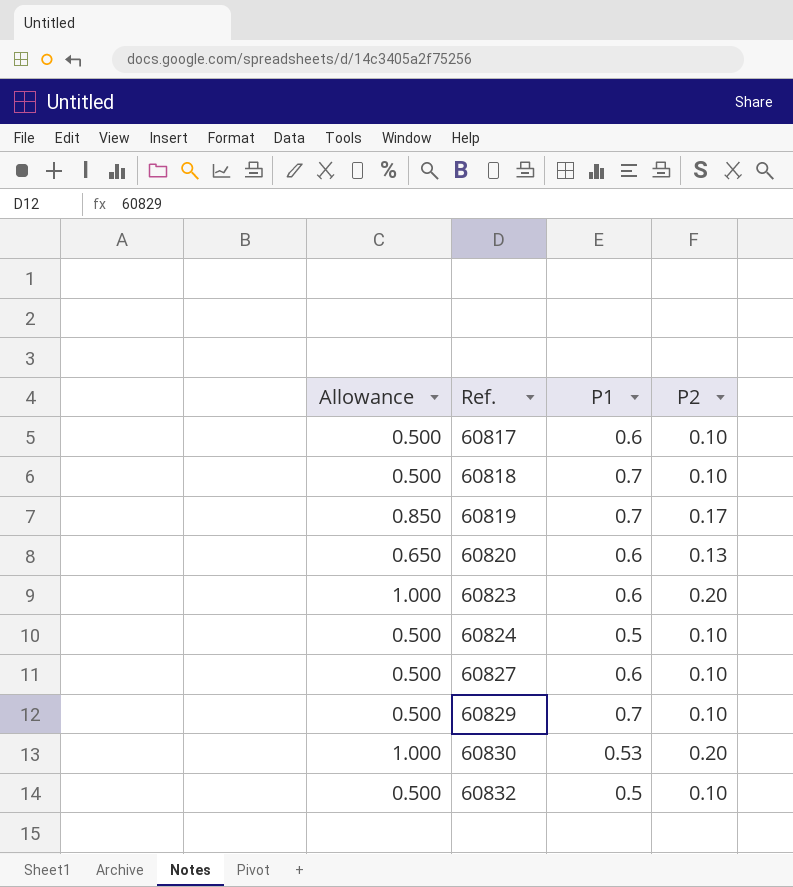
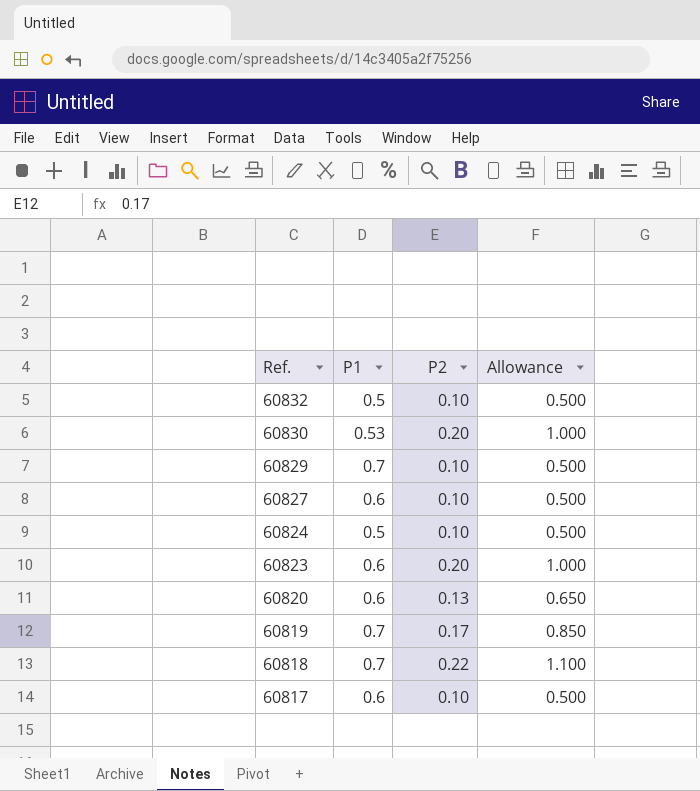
row order: Ref. ascending -> Ref. descending
column Allowance | position: 1 -> 4
60818 | P2: 0.10 -> 0.22
60818 | Allowance: 0.500 -> 1.100

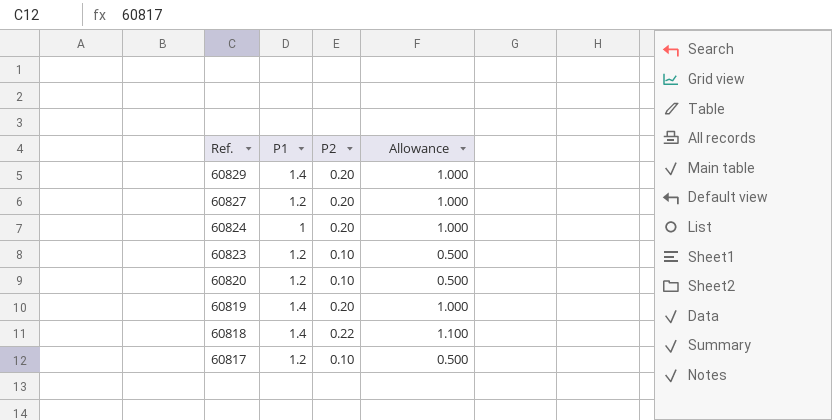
row 60832: 0.5 | 0.10 | 0.500 -> none
row 60830: 0.53 | 0.20 | 1.000 -> none
60829 | P1: 0.7 -> 1.4
60829 | P2: 0.10 -> 0.20
60829 | Allowance: 0.500 -> 1.000
60827 | P1: 0.6 -> 1.2
60827 | P2: 0.10 -> 0.20
60827 | Allowance: 0.500 -> 1.000
60824 | P1: 0.5 -> 1
60824 | P2: 0.10 -> 0.20
60824 | Allowance: 0.500 -> 1.000
60823 | P1: 0.6 -> 1.2
60823 | P2: 0.20 -> 0.10
60823 | Allowance: 1.000 -> 0.500
60820 | P1: 0.6 -> 1.2
60820 | P2: 0.13 -> 0.10
60820 | Allowance: 0.650 -> 0.500
60819 | P1: 0.7 -> 1.4
60819 | P2: 0.17 -> 0.20
60819 | Allowance: 0.850 -> 1.000
60818 | P1: 0.7 -> 1.4
60817 | P1: 0.6 -> 1.2

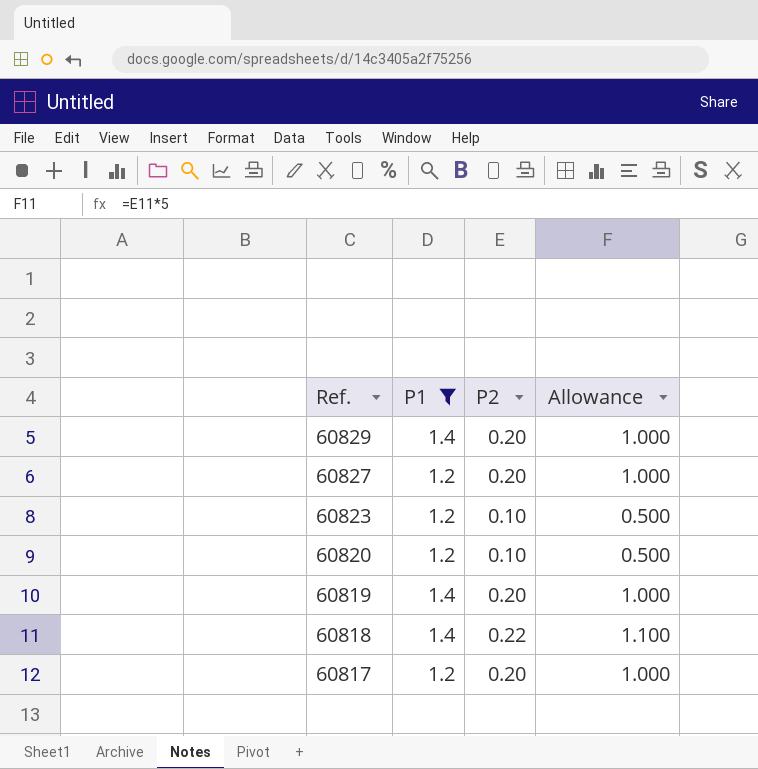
filter: none -> P1 != 1
60817 | P2: 0.10 -> 0.20
60817 | Allowance: 0.500 -> 1.000

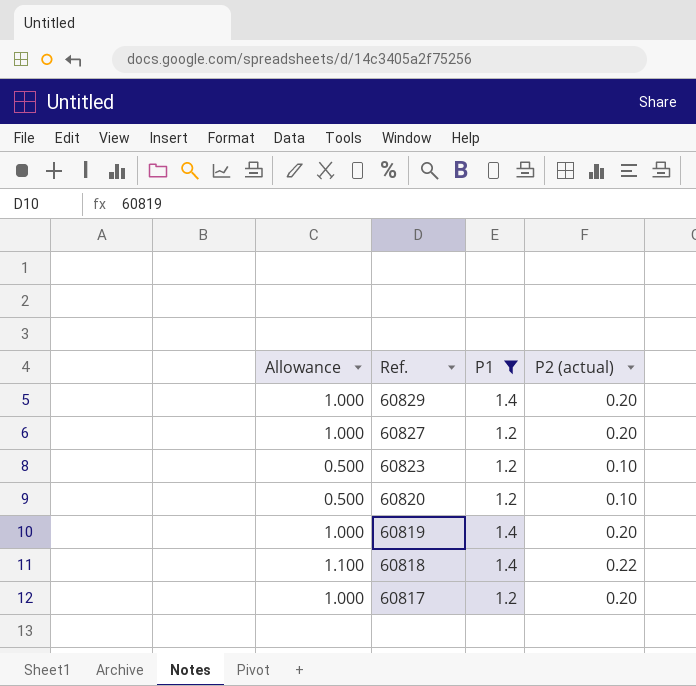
column Allowance | position: 4 -> 1
column name: P2 -> P2 (actual)

